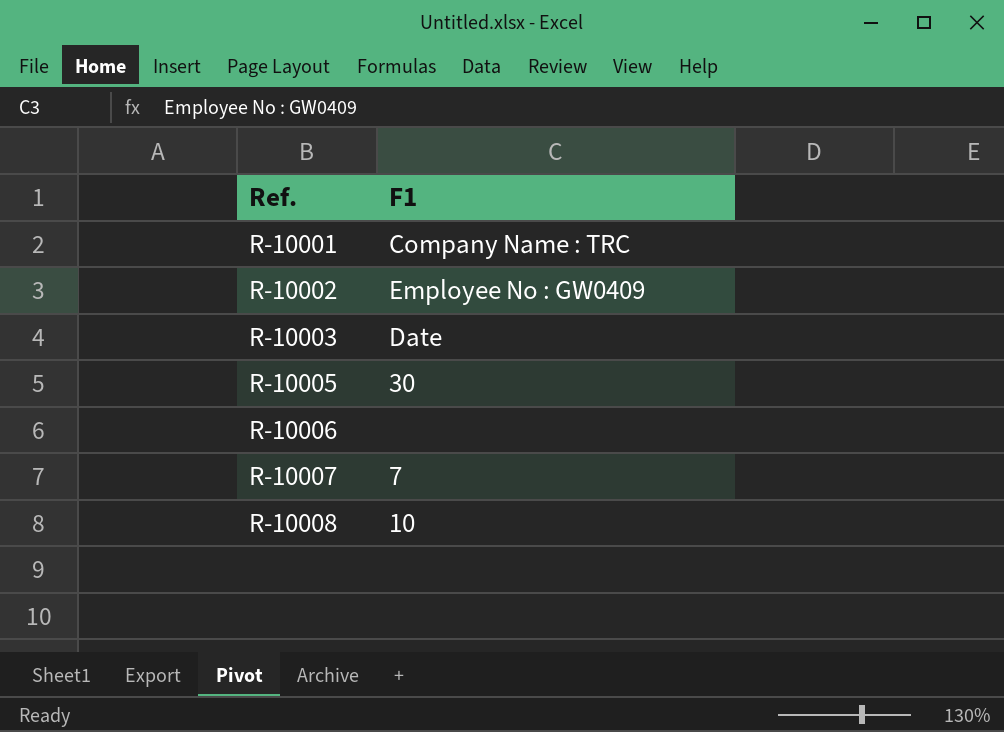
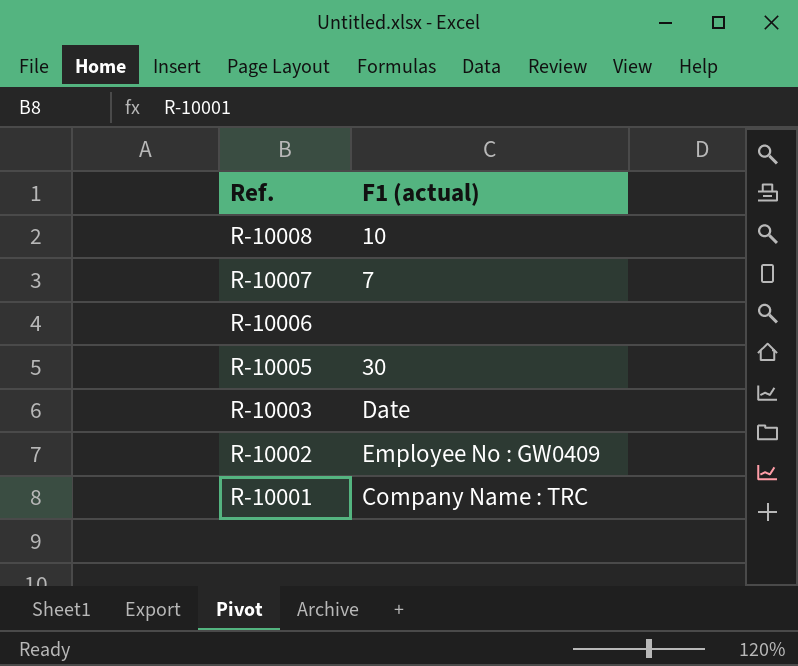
row order: Ref. ascending -> Ref. descending
column name: F1 -> F1 (actual)

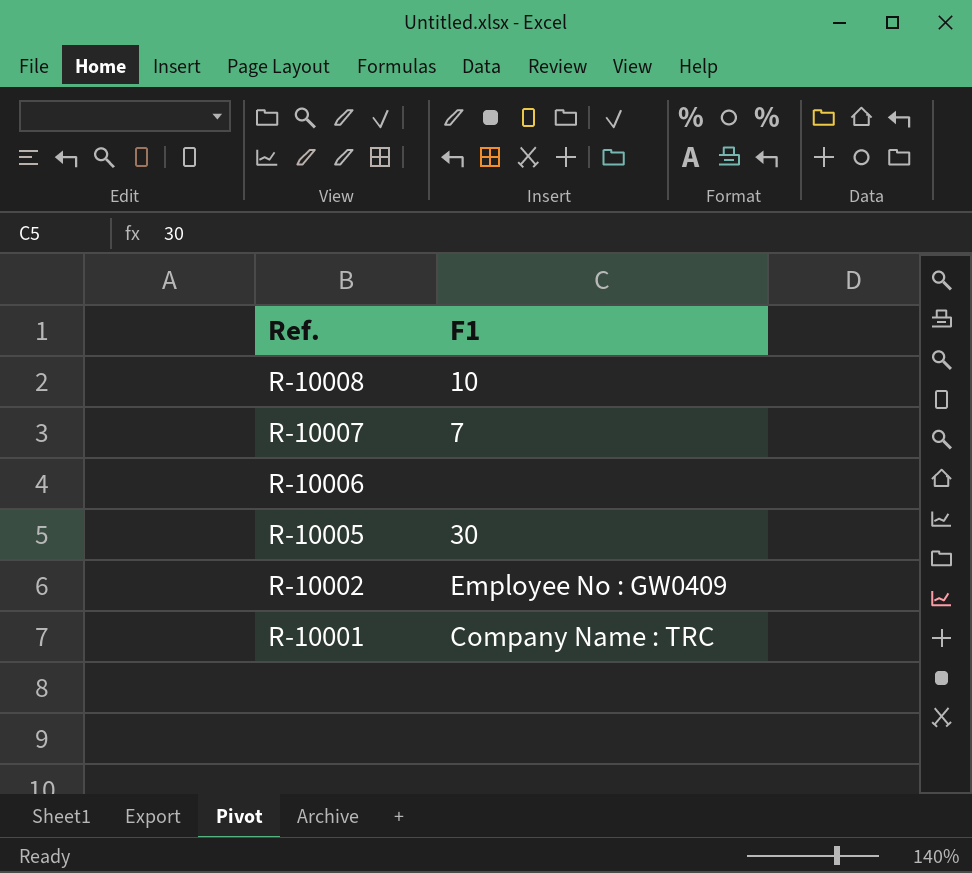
column name: F1 (actual) -> F1
row R-10003: Date -> none

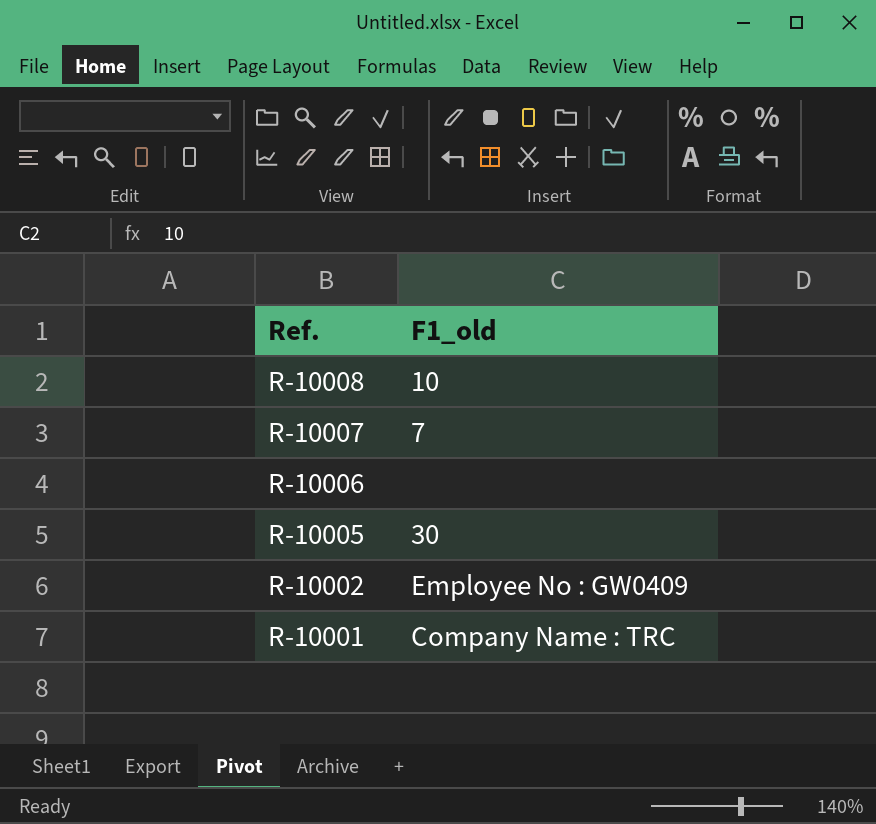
column name: F1 -> F1_old

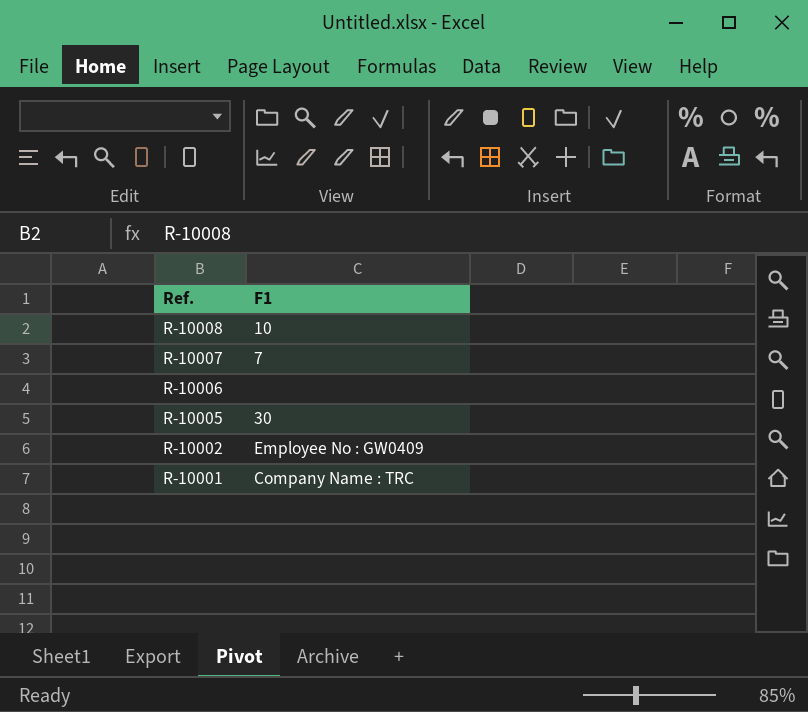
column name: F1_old -> F1

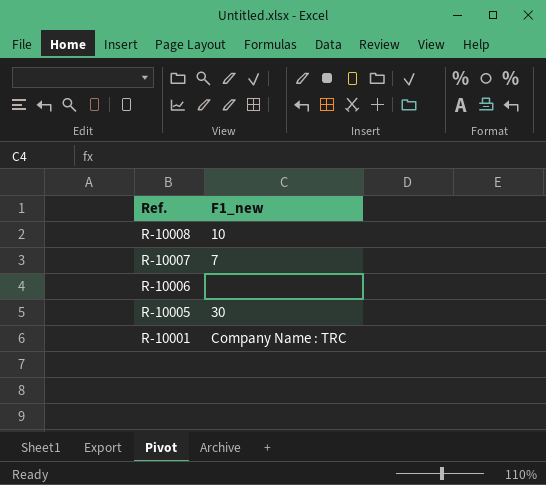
column name: F1 -> F1_new
row R-10002: Employee No : GW0409 -> none

